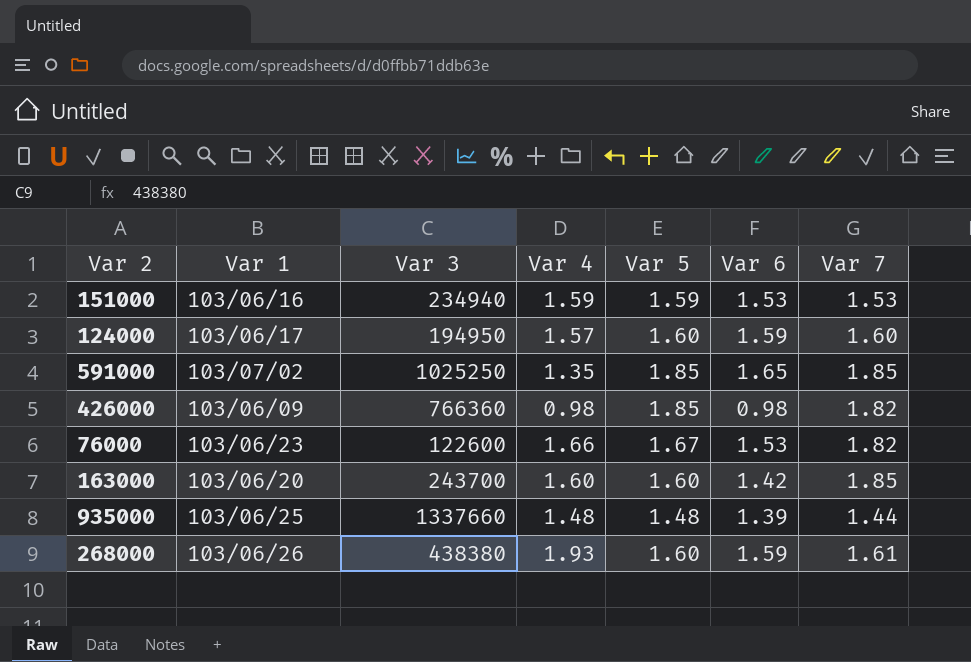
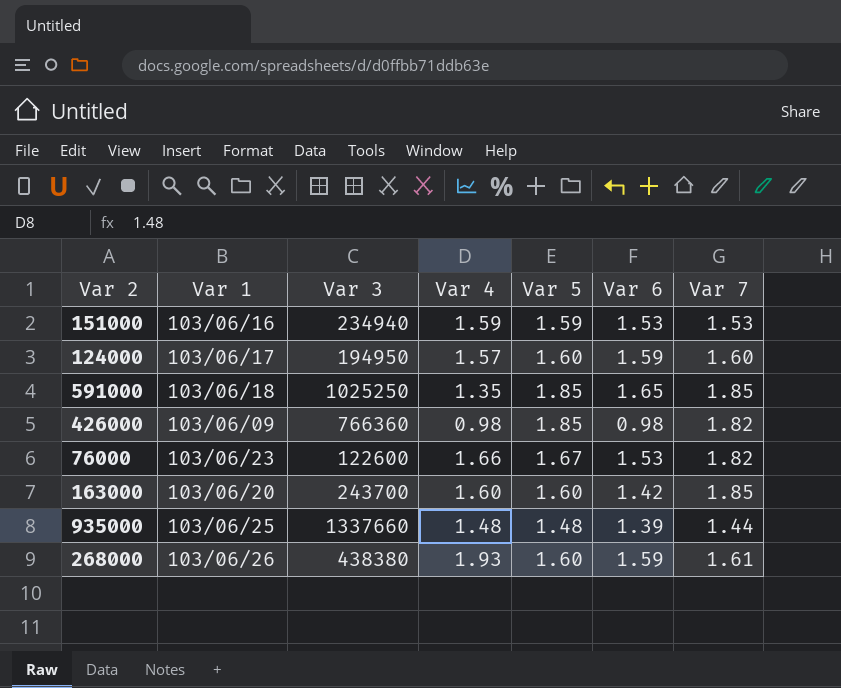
591000 | Var 1: 103/07/02 -> 103/06/18

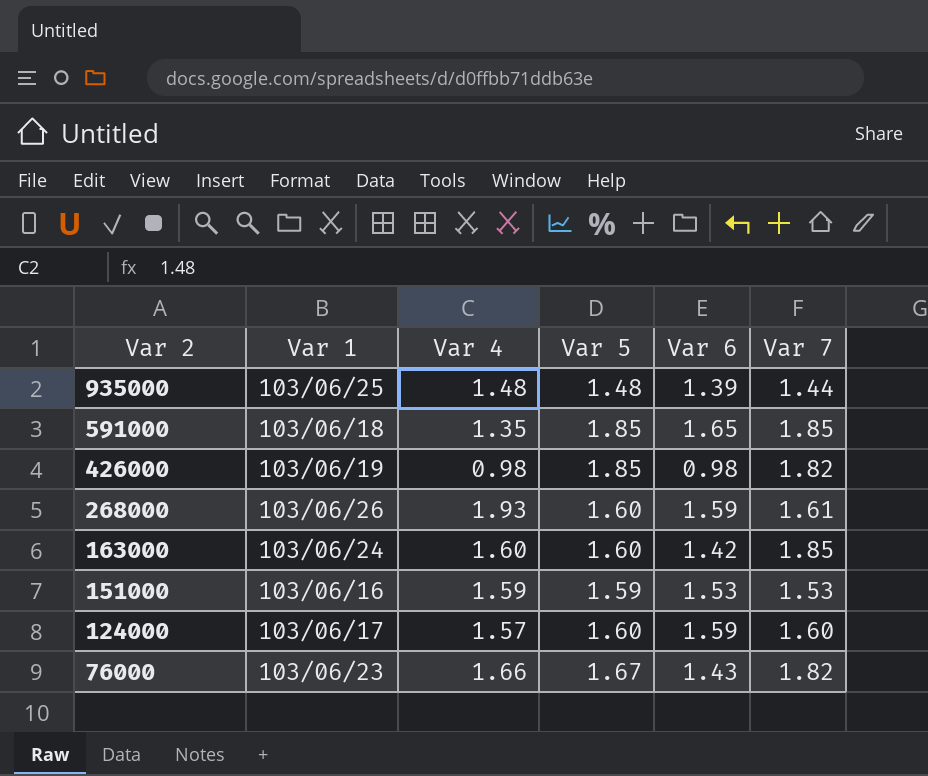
row order: none -> Var 2 descending
column Var 3 | position: 3 -> none
426000 | Var 1: 103/06/09 -> 103/06/19
163000 | Var 1: 103/06/20 -> 103/06/24
76000 | Var 6: 1.53 -> 1.43

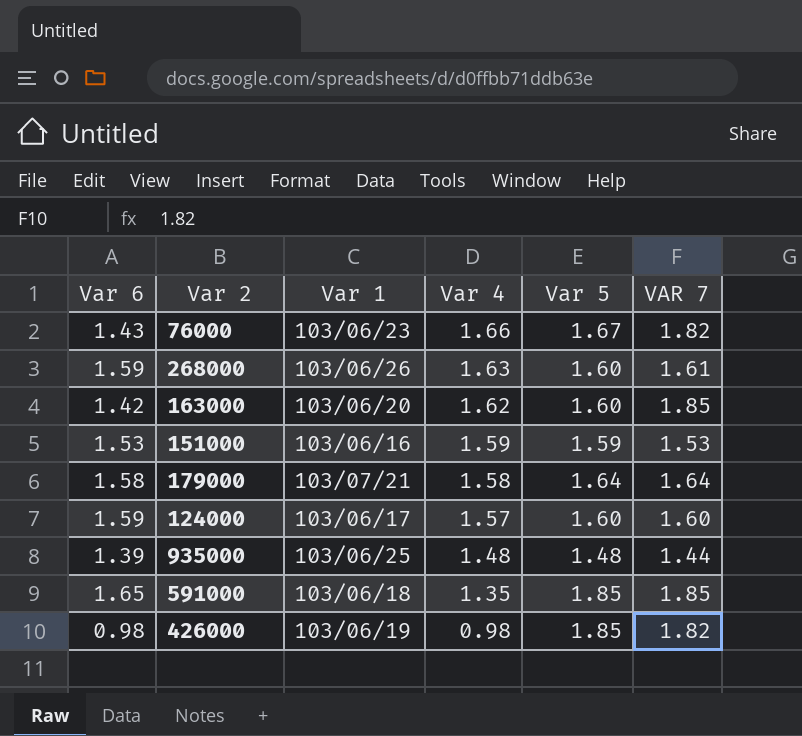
row order: Var 2 descending -> Var 4 descending
column Var 6 | position: 5 -> 1
column name: Var 7 -> VAR 7
268000 | Var 4: 1.93 -> 1.63
163000 | Var 1: 103/06/24 -> 103/06/20
163000 | Var 4: 1.60 -> 1.62
row 179000: none -> 1.58 | 103/07/21 | 1.58 | 1.64 | 1.64

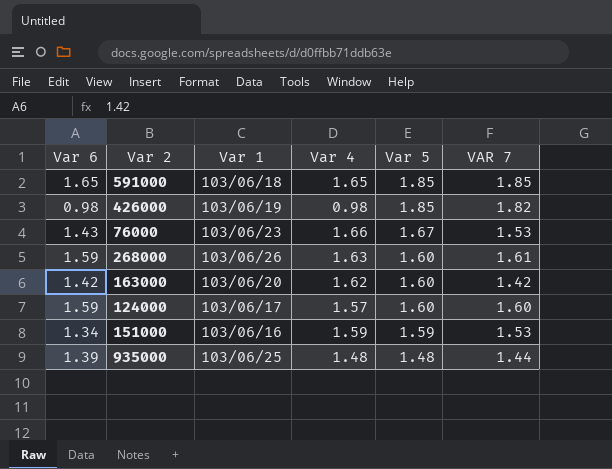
row order: Var 4 descending -> Var 5 descending
row 179000: 1.58 | 103/07/21 | 1.58 | 1.64 | 1.64 -> none
591000 | Var 4: 1.35 -> 1.65
76000 | VAR 7: 1.82 -> 1.53
163000 | VAR 7: 1.85 -> 1.42
151000 | Var 6: 1.53 -> 1.34

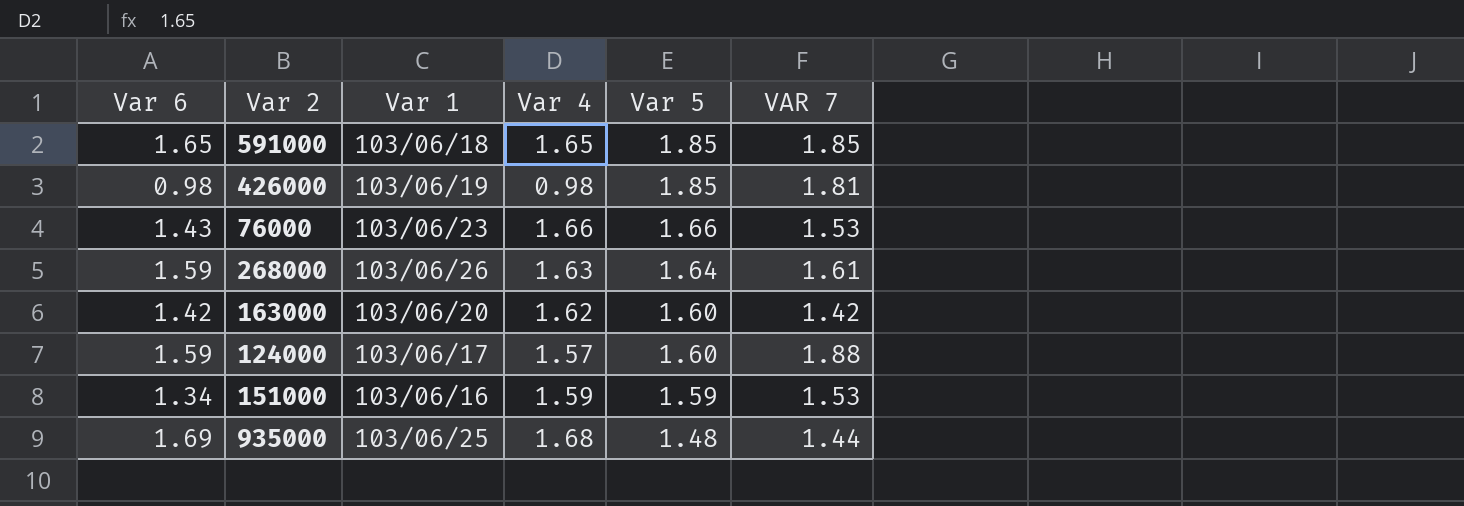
426000 | VAR 7: 1.82 -> 1.81
76000 | Var 5: 1.67 -> 1.66
268000 | Var 5: 1.60 -> 1.64
124000 | VAR 7: 1.60 -> 1.88
935000 | Var 6: 1.39 -> 1.69
935000 | Var 4: 1.48 -> 1.68

